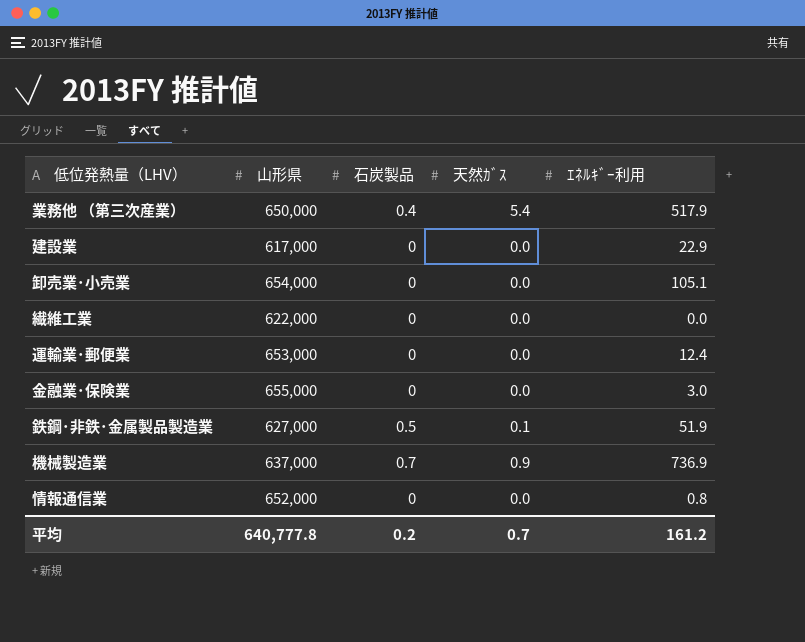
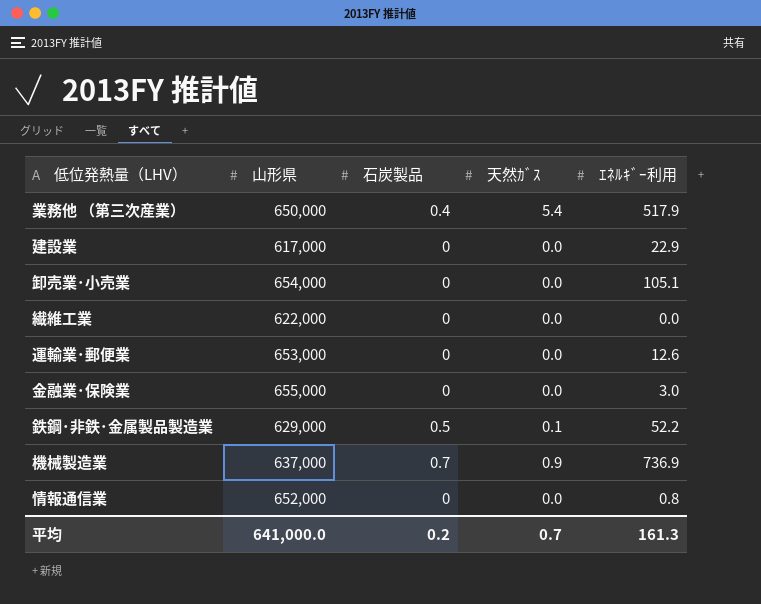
運輸業･郵便業 | ｴﾈﾙｷﾞｰ利用: 12.4 -> 12.6
鉄鋼･非鉄･金属製品製造業 | 山形県: 627,000 -> 629,000
鉄鋼･非鉄･金属製品製造業 | ｴﾈﾙｷﾞｰ利用: 51.9 -> 52.2
平均 | 山形県: 640,777.8 -> 641,000.0
平均 | ｴﾈﾙｷﾞｰ利用: 161.2 -> 161.3

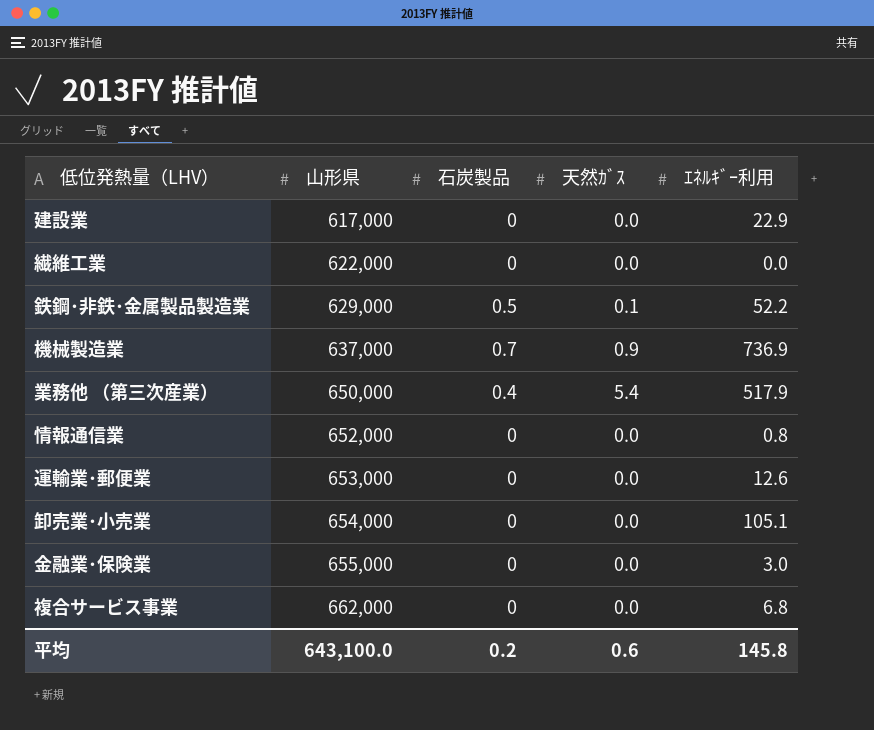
row order: none -> 山形県 ascending
row 複合サービス事業: none -> 662,000 | 0 | 0.0 | 6.8
平均 | 山形県: 641,000.0 -> 643,100.0
平均 | 天然ｶﾞｽ: 0.7 -> 0.6
平均 | ｴﾈﾙｷﾞｰ利用: 161.3 -> 145.8

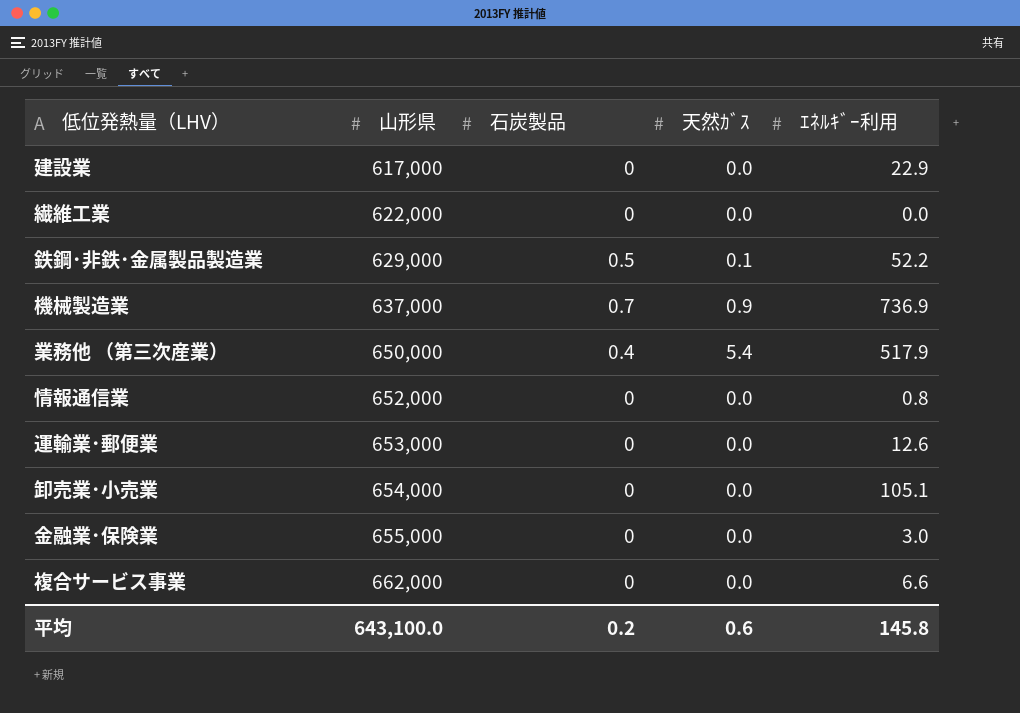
複合サービス事業 | ｴﾈﾙｷﾞｰ利用: 6.8 -> 6.6

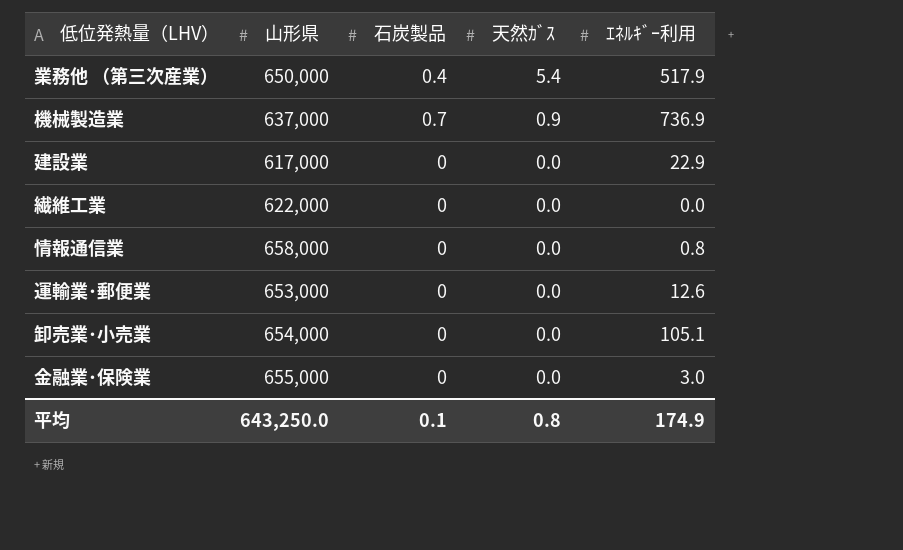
row order: 山形県 ascending -> 天然ｶﾞｽ descending
row 鉄鋼･非鉄･金属製品製造業: 629,000 | 0.5 | 0.1 | 52.2 -> none
row 複合サービス事業: 662,000 | 0 | 0.0 | 6.6 -> none
情報通信業 | 山形県: 652,000 -> 658,000
平均 | 山形県: 643,100.0 -> 643,250.0
平均 | 石炭製品: 0.2 -> 0.1
平均 | 天然ｶﾞｽ: 0.6 -> 0.8
平均 | ｴﾈﾙｷﾞｰ利用: 145.8 -> 174.9

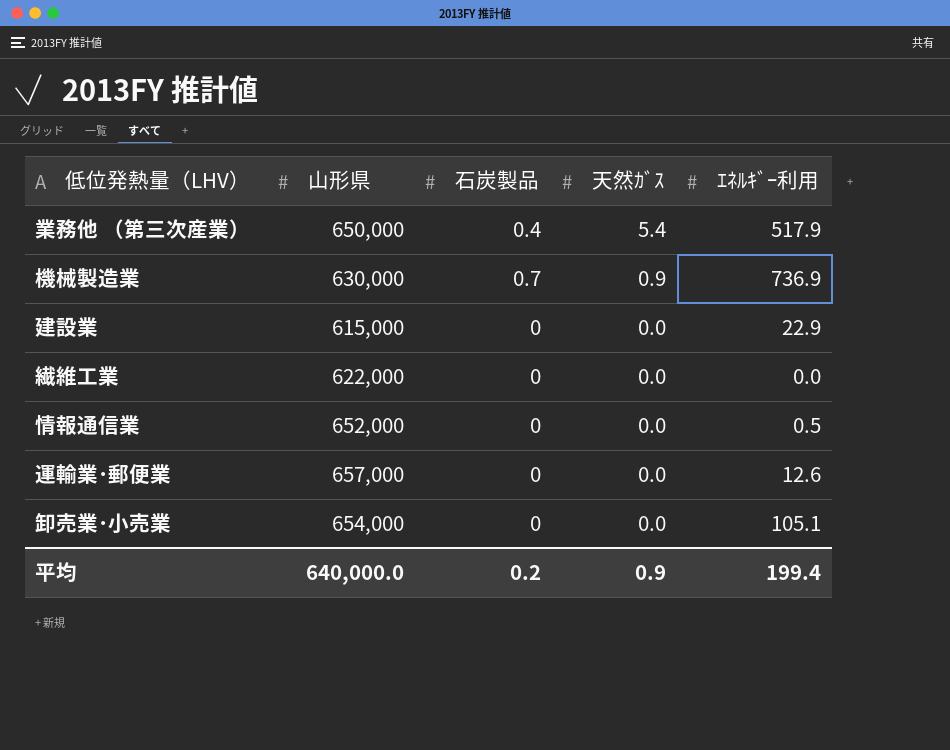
row 金融業･保険業: 655,000 | 0 | 0.0 | 3.0 -> none
機械製造業 | 山形県: 637,000 -> 630,000
建設業 | 山形県: 617,000 -> 615,000
情報通信業 | 山形県: 658,000 -> 652,000
情報通信業 | ｴﾈﾙｷﾞｰ利用: 0.8 -> 0.5
運輸業･郵便業 | 山形県: 653,000 -> 657,000
平均 | 山形県: 643,250.0 -> 640,000.0
平均 | 石炭製品: 0.1 -> 0.2
平均 | 天然ｶﾞｽ: 0.8 -> 0.9
平均 | ｴﾈﾙｷﾞｰ利用: 174.9 -> 199.4

